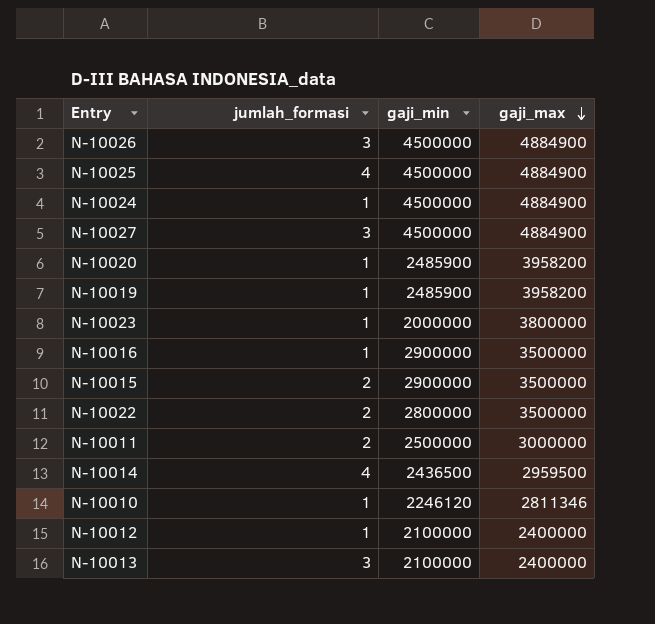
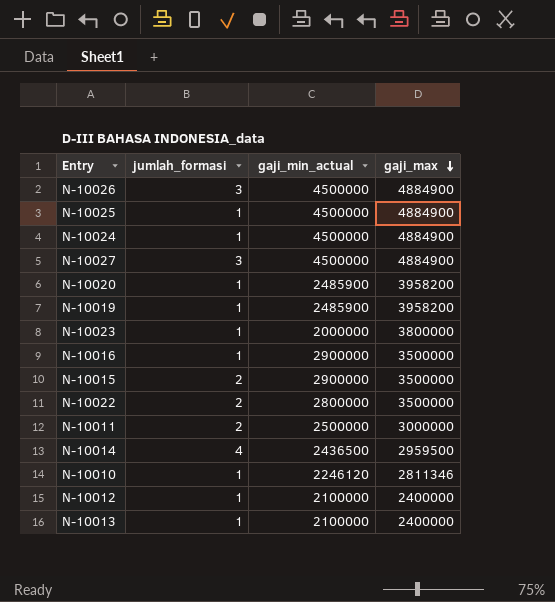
column name: gaji_min -> gaji_min_actual
N-10025 | jumlah_formasi: 4 -> 1
N-10013 | jumlah_formasi: 3 -> 1

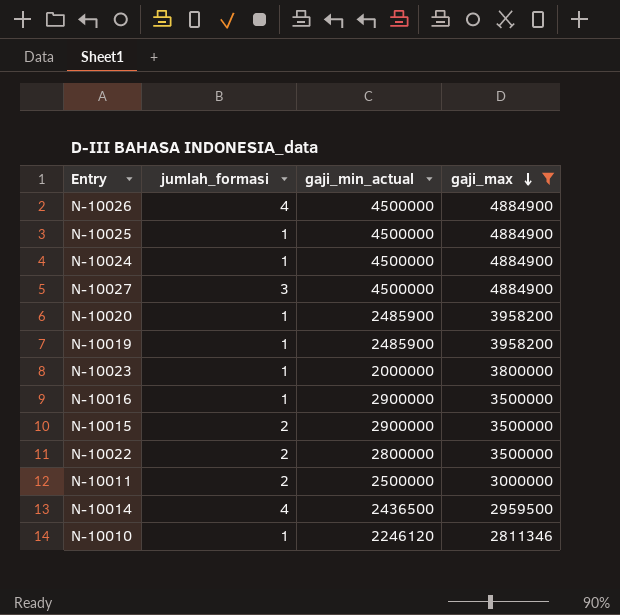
filter: none -> gaji_max != 2400000
N-10026 | jumlah_formasi: 3 -> 4

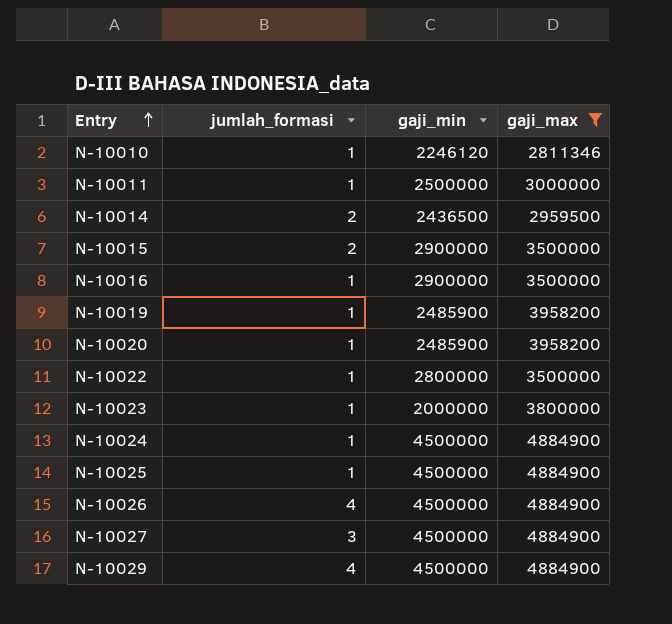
row order: gaji_max descending -> Entry ascending
column name: gaji_min_actual -> gaji_min
N-10011 | jumlah_formasi: 2 -> 1
N-10014 | jumlah_formasi: 4 -> 2
N-10022 | jumlah_formasi: 2 -> 1
row N-10029: none -> 4 | 4500000 | 4884900

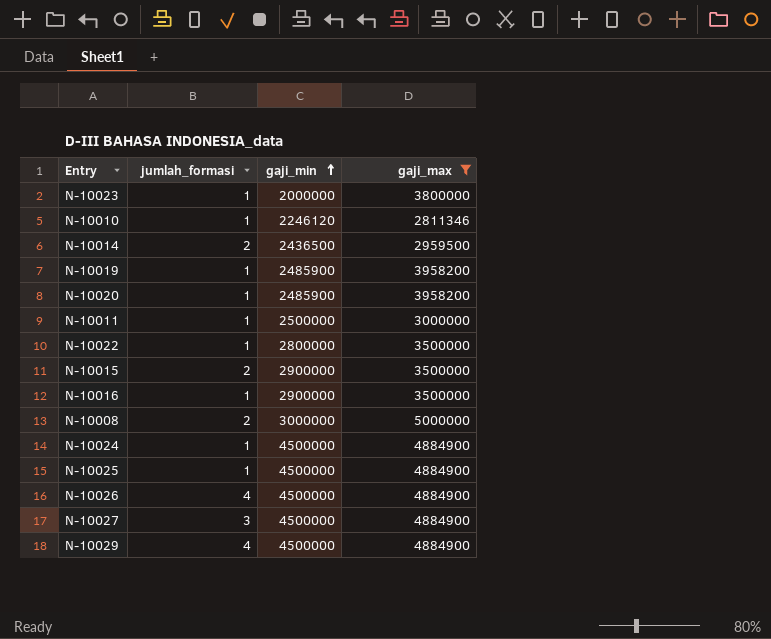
row order: Entry ascending -> gaji_min ascending
row N-10008: none -> 2 | 3000000 | 5000000

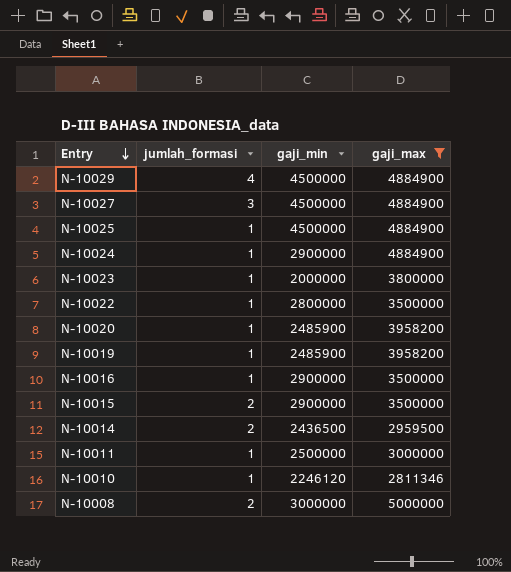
row order: gaji_min ascending -> Entry descending
row N-10026: 4 | 4500000 | 4884900 -> none
N-10024 | gaji_min: 4500000 -> 2900000

